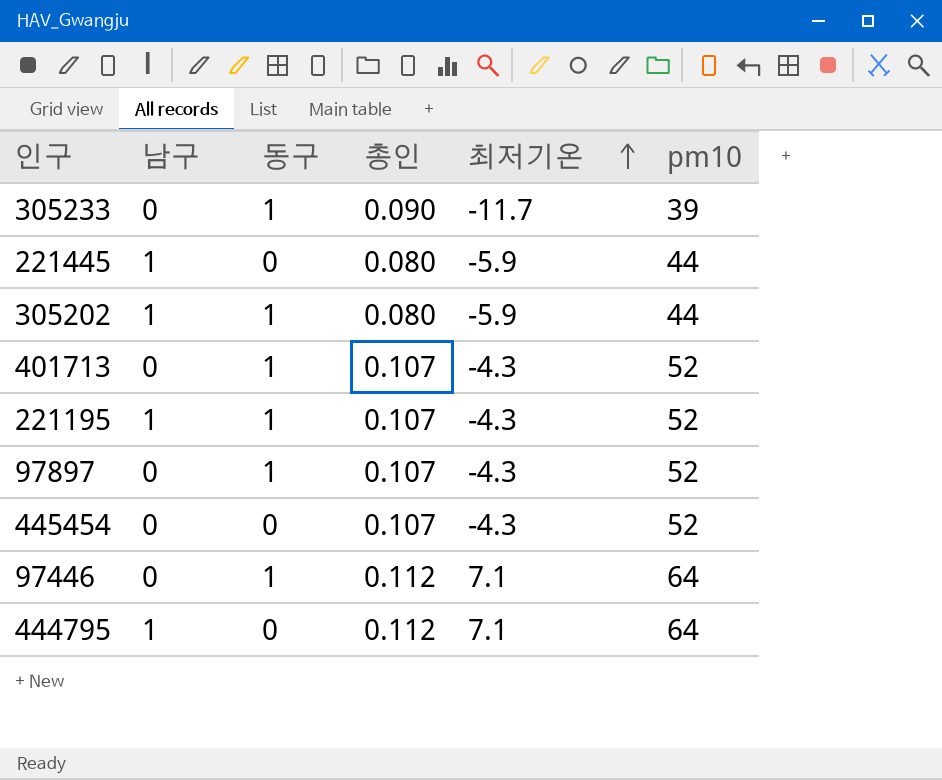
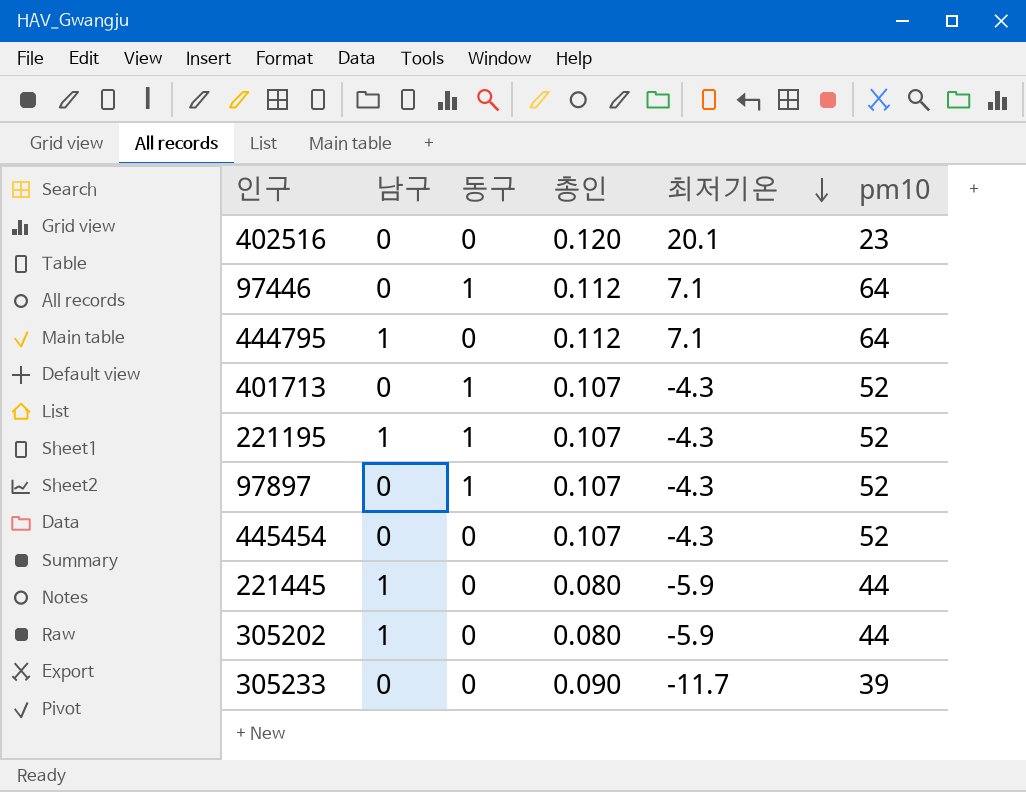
row order: 최저기온 ascending -> 최저기온 descending
row 402516: none -> 0 | 0 | 0.120 | 20.1 | 23
305202 | 동구: 1 -> 0
305233 | 동구: 1 -> 0

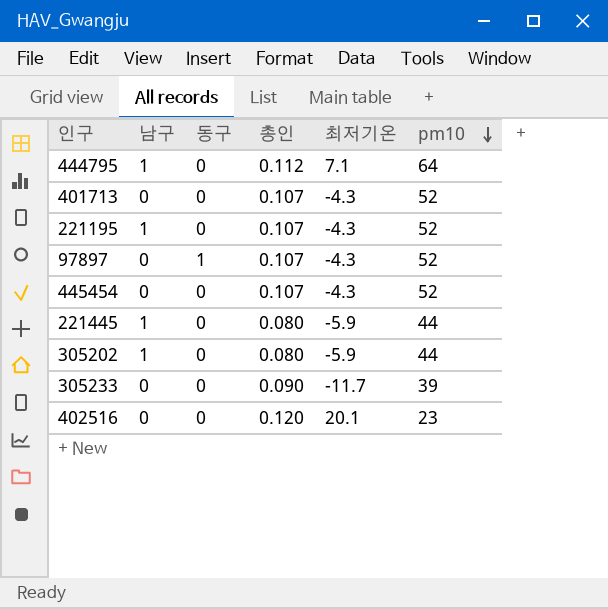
row order: 최저기온 descending -> pm10 descending
row 97446: 0 | 1 | 0.112 | 7.1 | 64 -> none
401713 | 동구: 1 -> 0
221195 | 동구: 1 -> 0

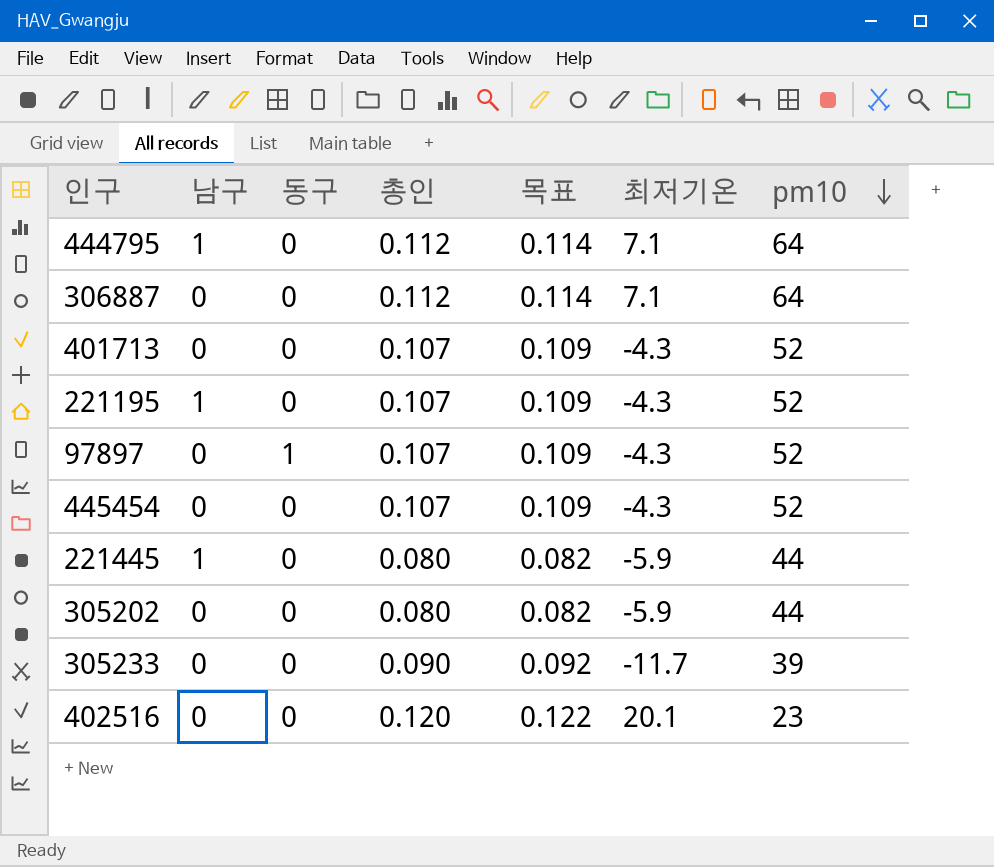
column 목표 | formula: none -> [총인] * 1.02
row 306887: none -> 0 | 0 | 0.112 | 0.114 | 7.1 | 64
305202 | 남구: 1 -> 0

